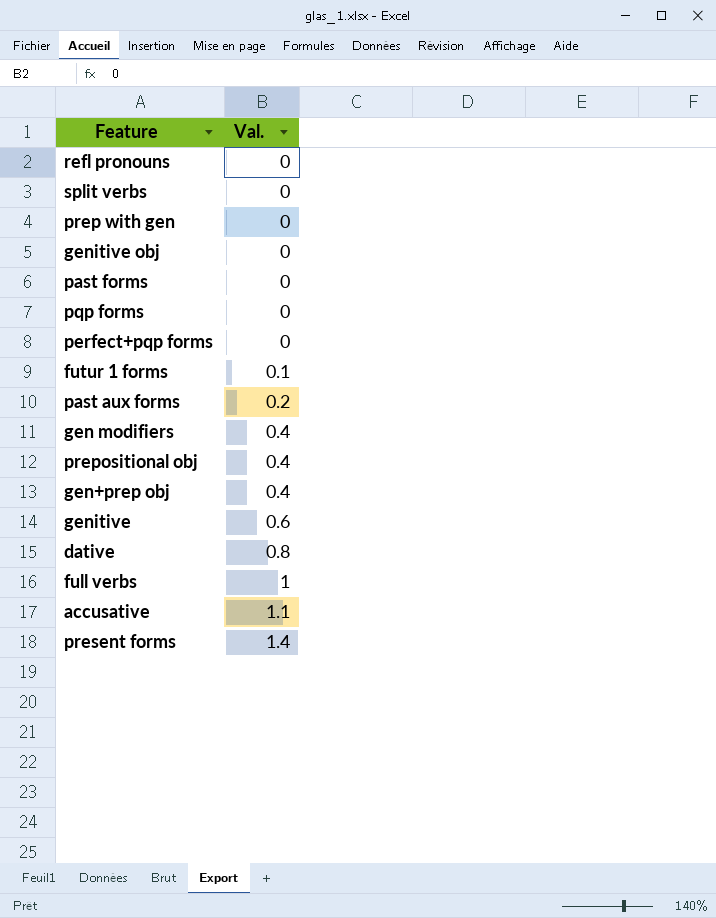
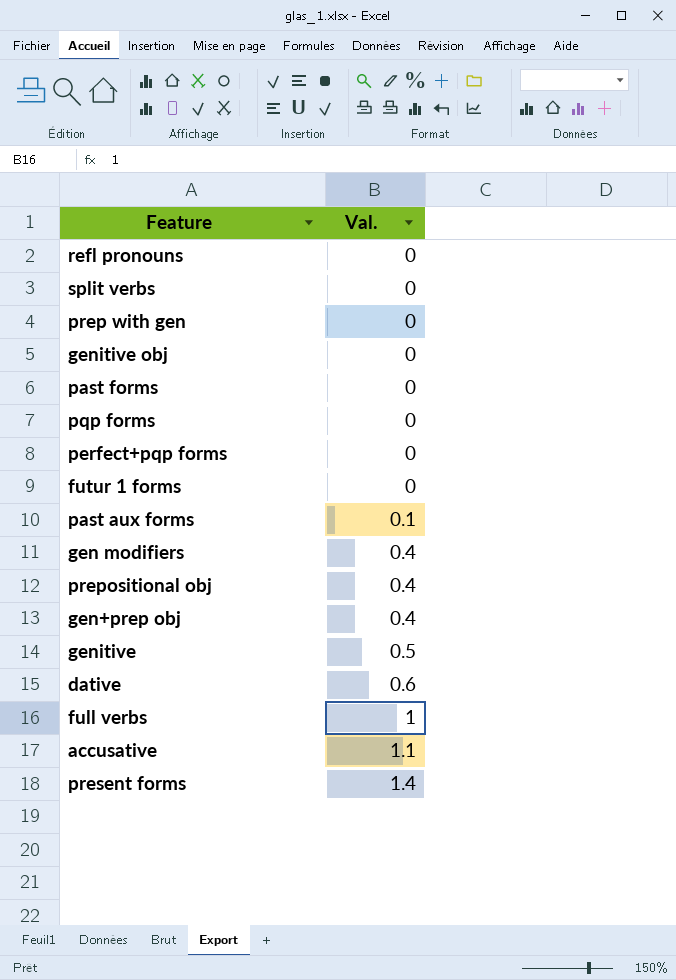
futur 1 forms | Val.: 0.1 -> 0
past aux forms | Val.: 0.2 -> 0.1
genitive | Val.: 0.6 -> 0.5
dative | Val.: 0.8 -> 0.6

